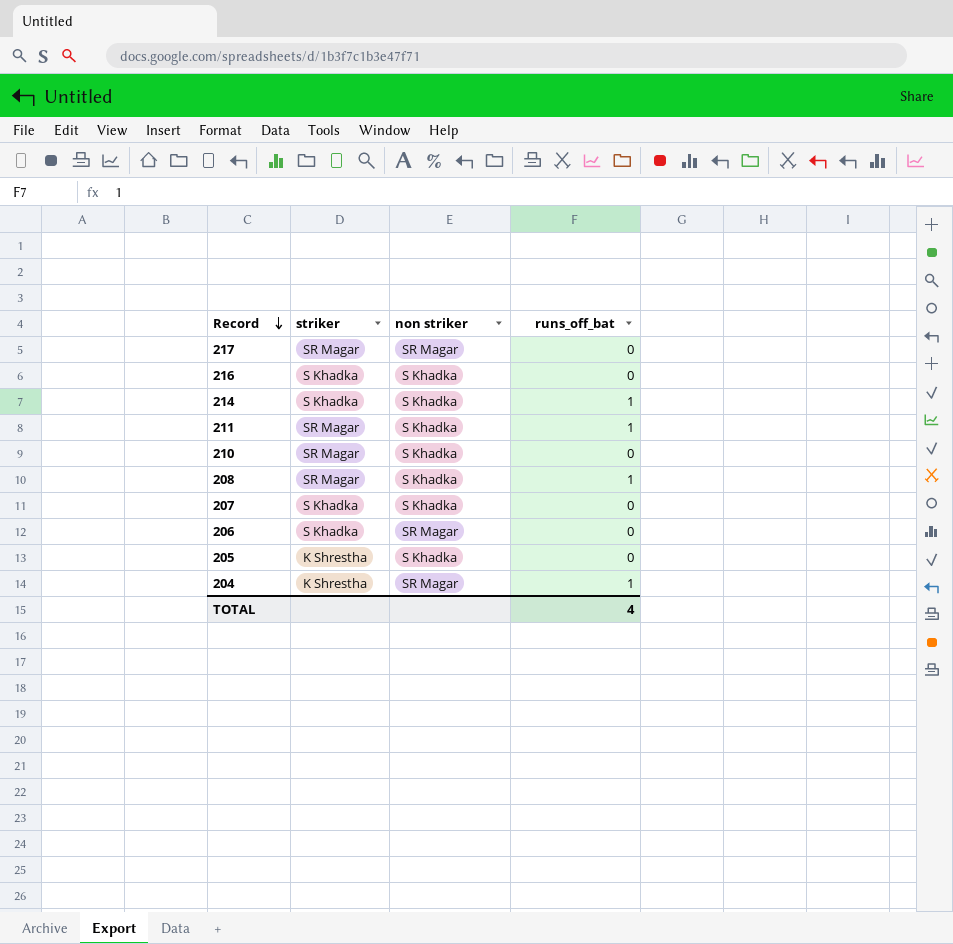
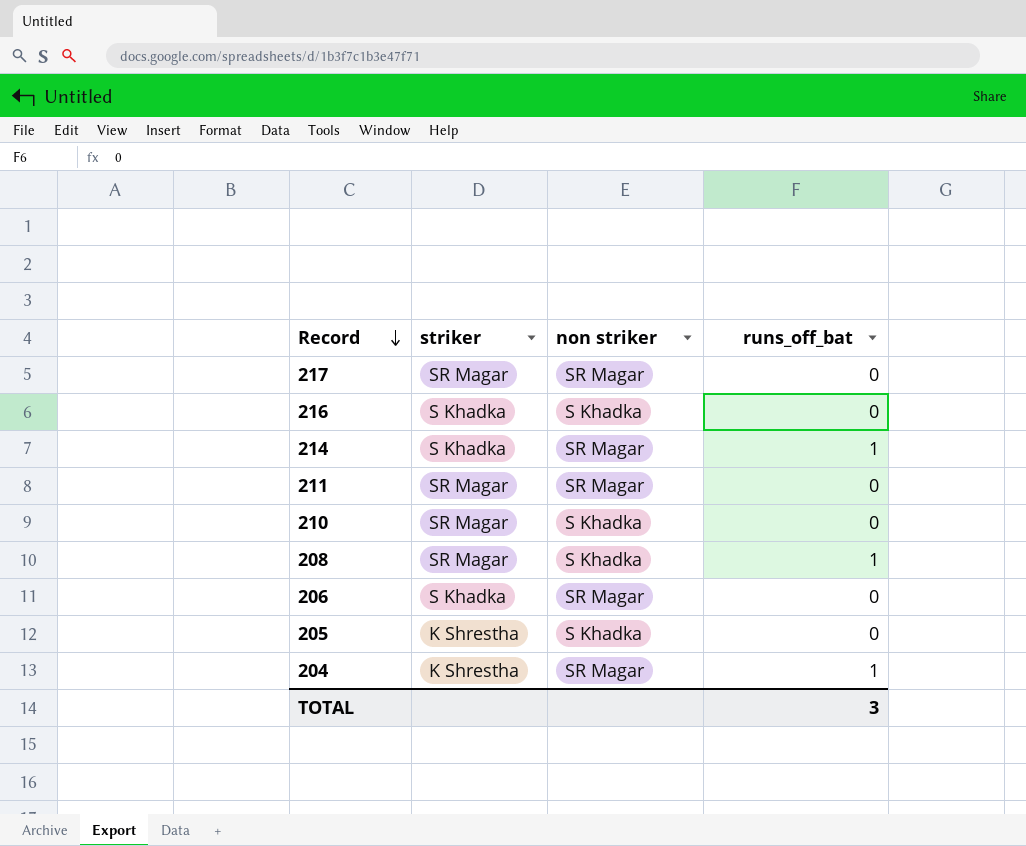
row 207: S Khadka | S Khadka | 0 -> none
214 | non striker: S Khadka -> SR Magar
211 | non striker: S Khadka -> SR Magar
211 | runs_off_bat: 1 -> 0
TOTAL | runs_off_bat: 4 -> 3

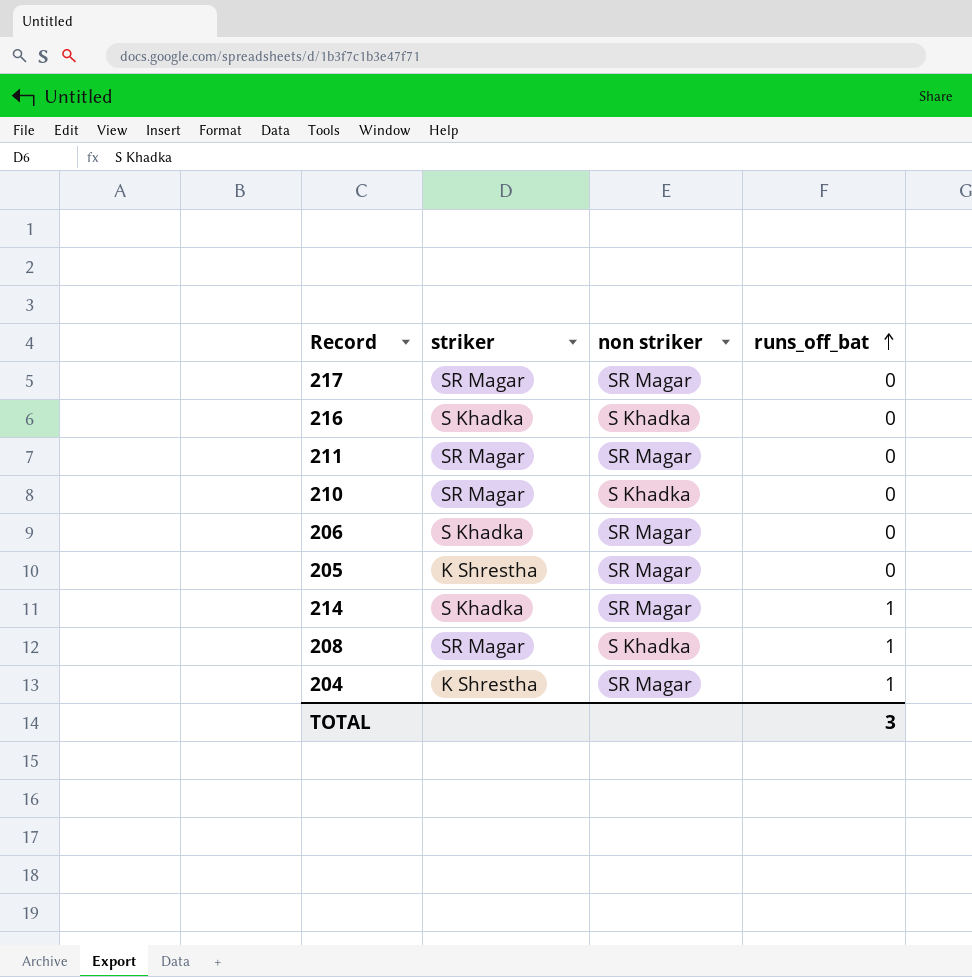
row order: Record descending -> runs_off_bat ascending
205 | non striker: S Khadka -> SR Magar

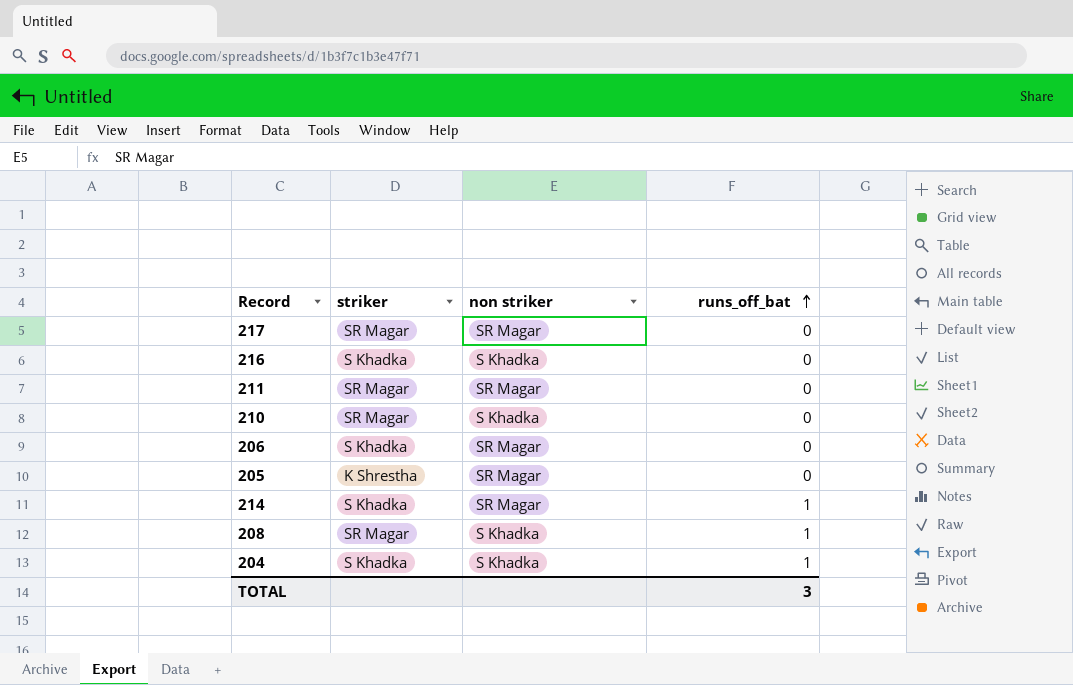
204 | striker: K Shrestha -> S Khadka
204 | non striker: SR Magar -> S Khadka

